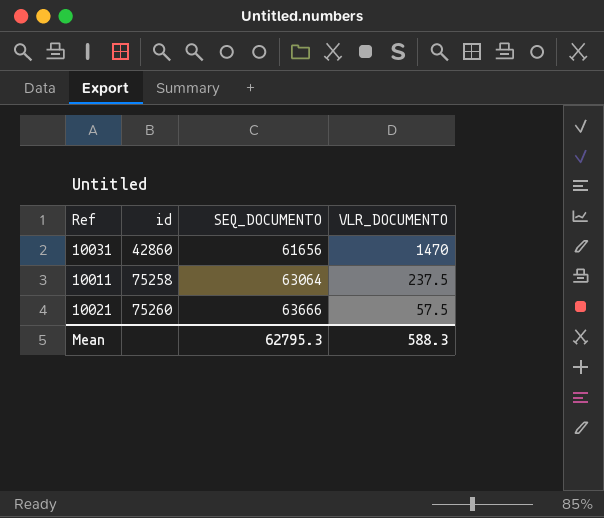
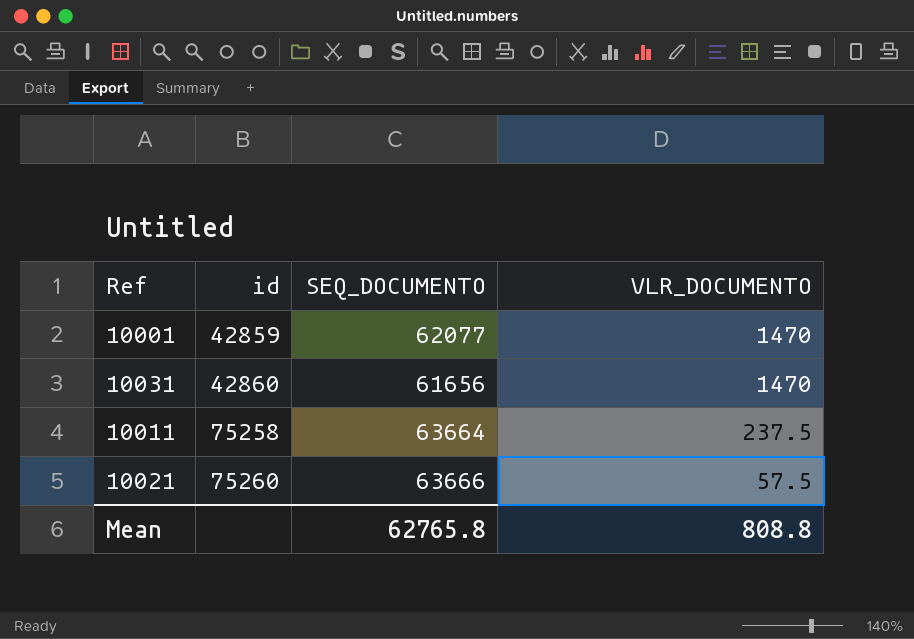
row 10001: none -> 42859 | 62077 | 1470
10011 | SEQ_DOCUMENTO: 63064 -> 63664
Mean | SEQ_DOCUMENTO: 62795.3 -> 62765.8
Mean | VLR_DOCUMENTO: 588.3 -> 808.8

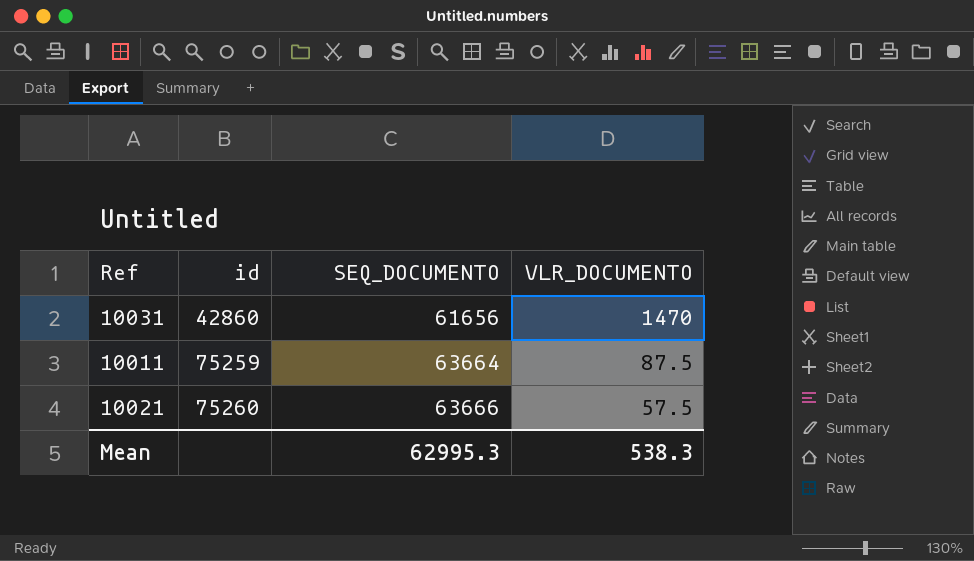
row 10001: 42859 | 62077 | 1470 -> none
10011 | id: 75258 -> 75259
10011 | VLR_DOCUMENTO: 237.5 -> 87.5
Mean | SEQ_DOCUMENTO: 62765.8 -> 62995.3
Mean | VLR_DOCUMENTO: 808.8 -> 538.3

